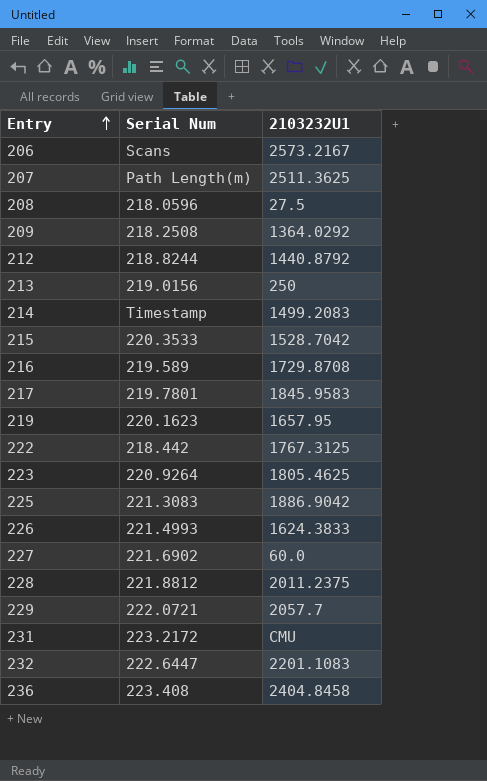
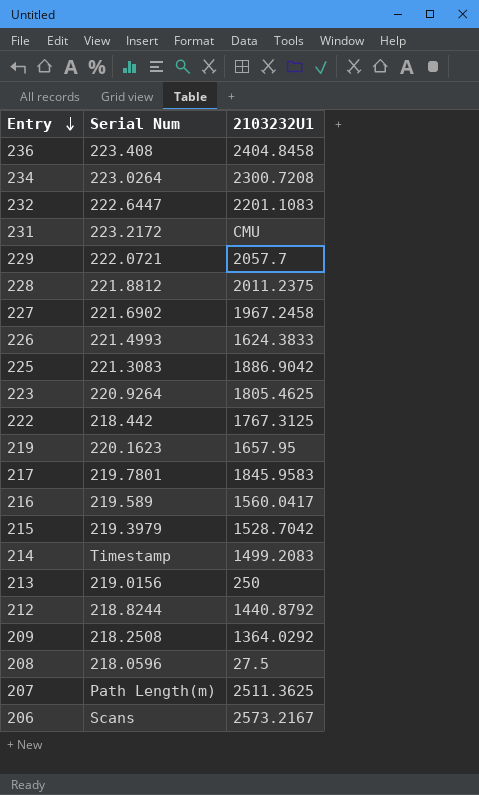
row order: Entry ascending -> Entry descending
row 234: none -> 223.0264 | 2300.7208
227 | 2103232U1: 60.0 -> 1967.2458
216 | 2103232U1: 1729.8708 -> 1560.0417
215 | Serial Num: 220.3533 -> 219.3979

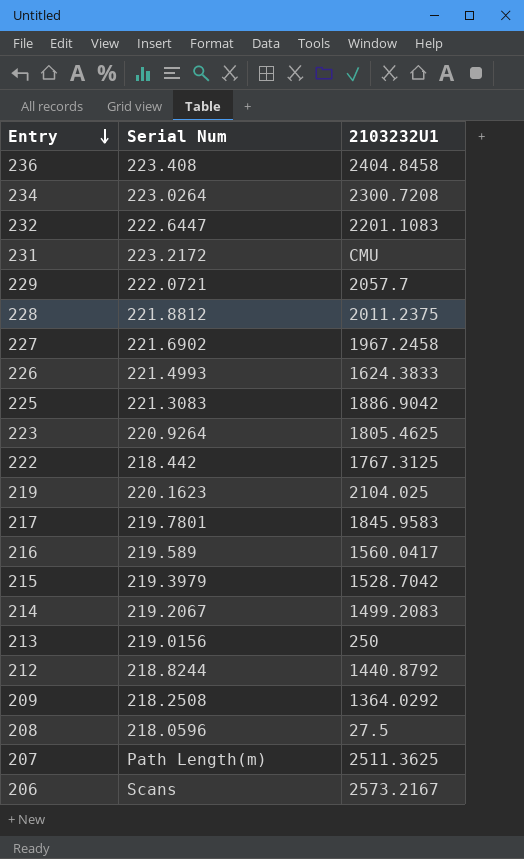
219 | 2103232U1: 1657.95 -> 2104.025
214 | Serial Num: Timestamp -> 219.2067

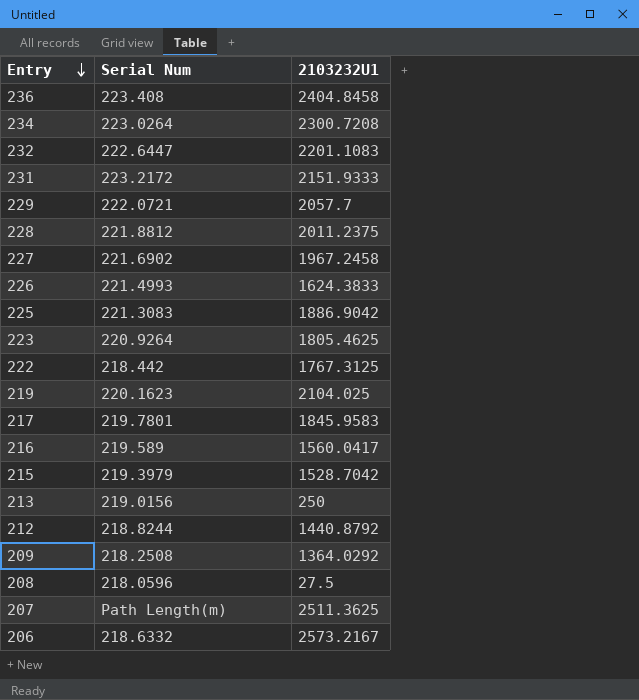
row 214: 219.2067 | 1499.2083 -> none
231 | 2103232U1: CMU -> 2151.9333
206 | Serial Num: Scans -> 218.6332

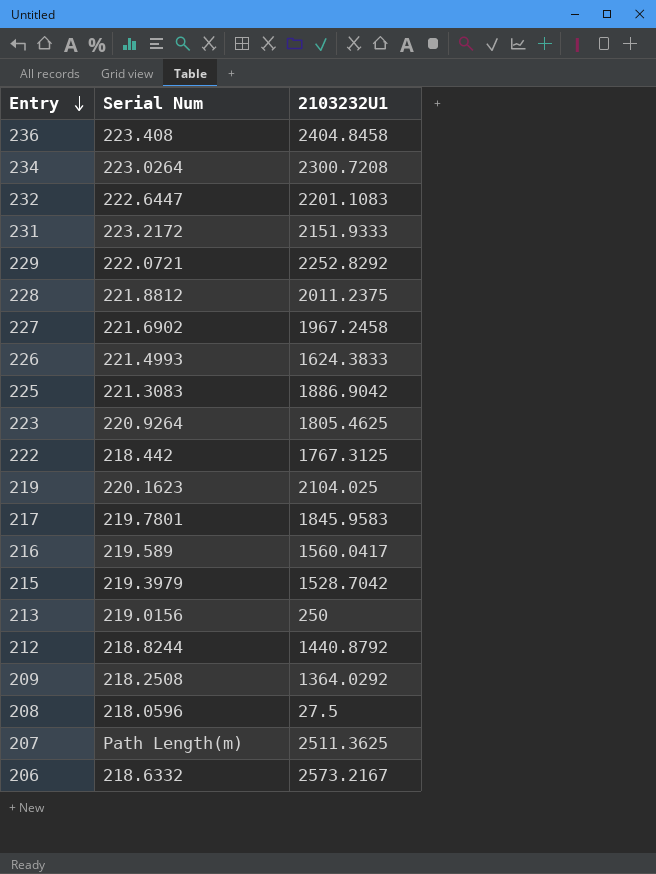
229 | 2103232U1: 2057.7 -> 2252.8292

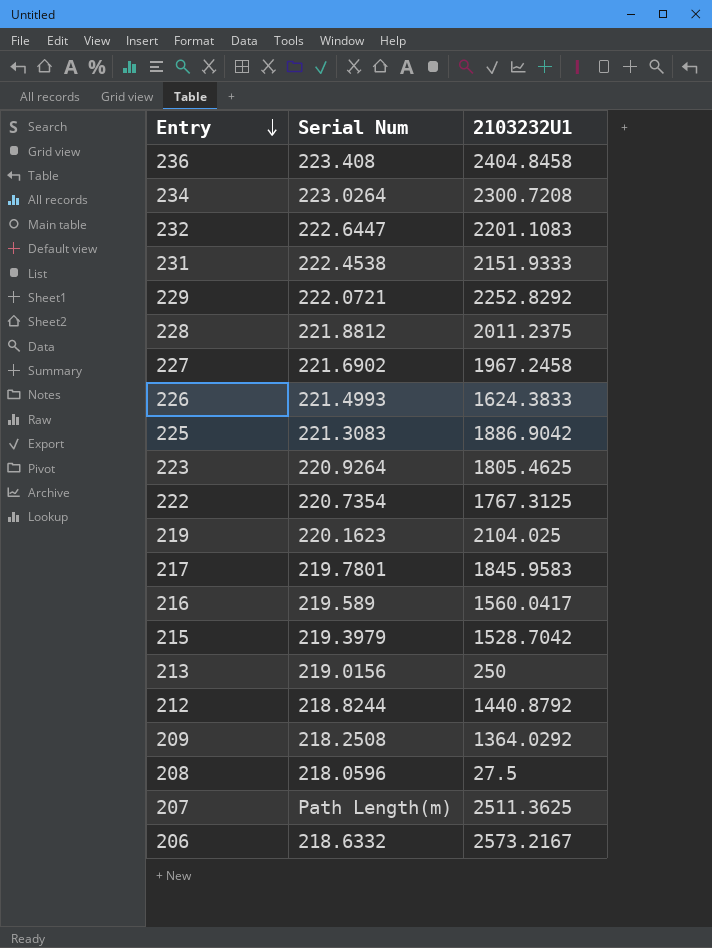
231 | Serial Num: 223.2172 -> 222.4538
222 | Serial Num: 218.442 -> 220.7354

